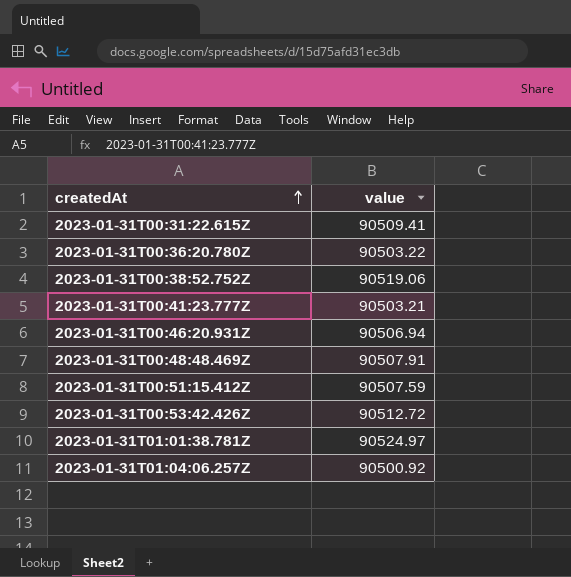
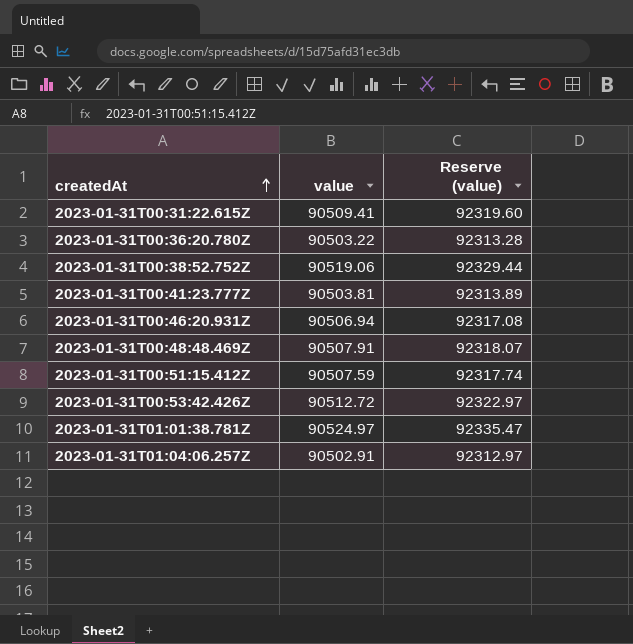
column Reserve (value) | formula: none -> [value] * 1.02
2023-01-31T00:41:23.777Z | value: 90503.21 -> 90503.81
2023-01-31T01:04:06.257Z | value: 90500.92 -> 90502.91

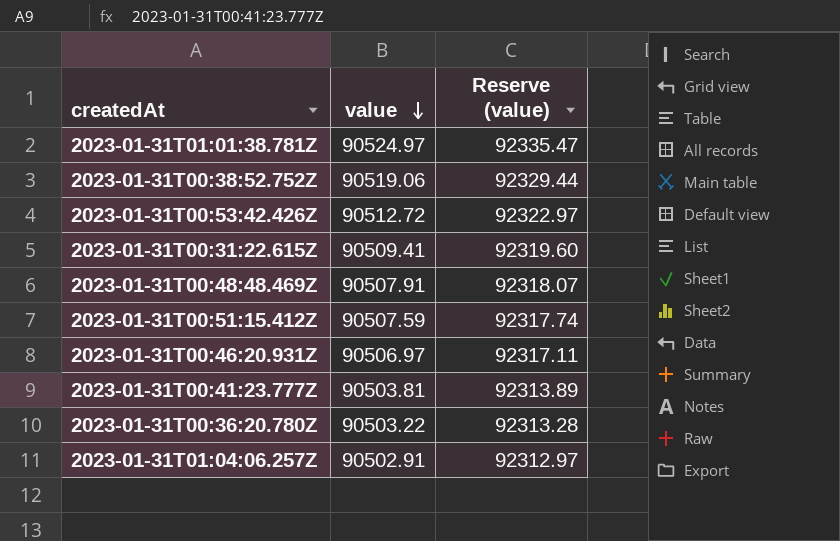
row order: createdAt ascending -> value descending
2023-01-31T00:46:20.931Z | value: 90506.94 -> 90506.97
2023-01-31T00:46:20.931Z | Reserve (value): 92317.08 -> 92317.11

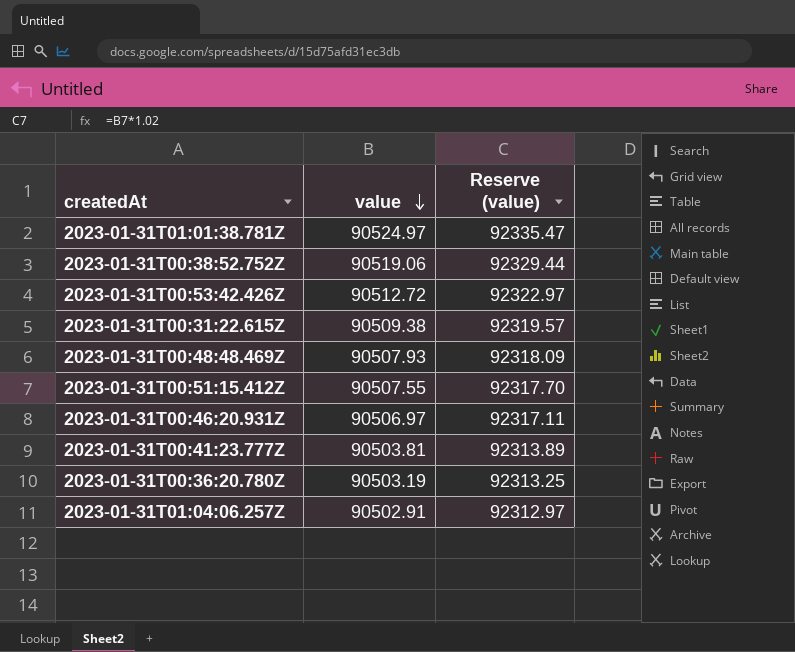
2023-01-31T00:31:22.615Z | value: 90509.41 -> 90509.38
2023-01-31T00:31:22.615Z | Reserve (value): 92319.60 -> 92319.57
2023-01-31T00:48:48.469Z | value: 90507.91 -> 90507.93
2023-01-31T00:48:48.469Z | Reserve (value): 92318.07 -> 92318.09
2023-01-31T00:51:15.412Z | value: 90507.59 -> 90507.55
2023-01-31T00:51:15.412Z | Reserve (value): 92317.74 -> 92317.70
2023-01-31T00:36:20.780Z | value: 90503.22 -> 90503.19
2023-01-31T00:36:20.780Z | Reserve (value): 92313.28 -> 92313.25

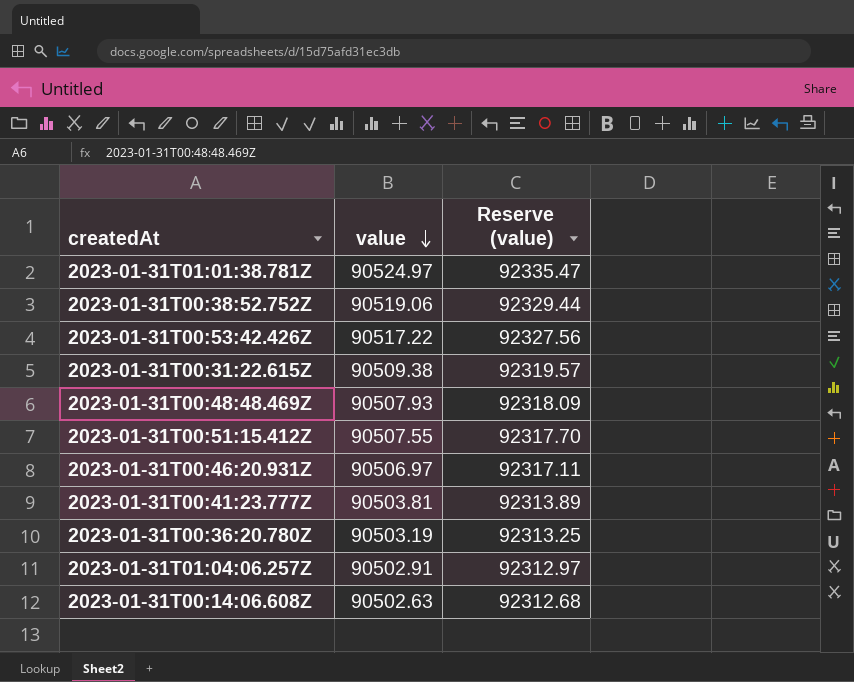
2023-01-31T00:53:42.426Z | value: 90512.72 -> 90517.22
2023-01-31T00:53:42.426Z | Reserve (value): 92322.97 -> 92327.56
row 2023-01-31T00:14:06.608Z: none -> 90502.63 | 92312.68

